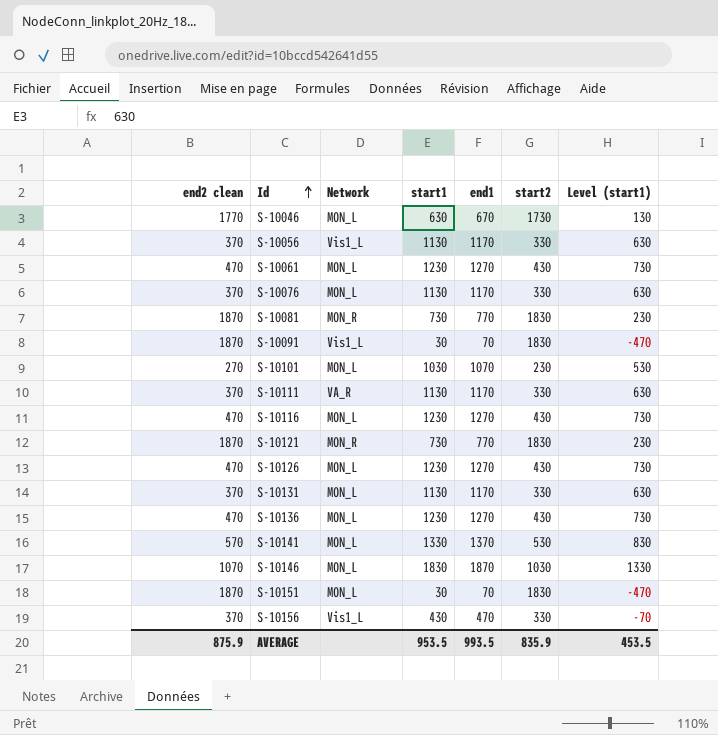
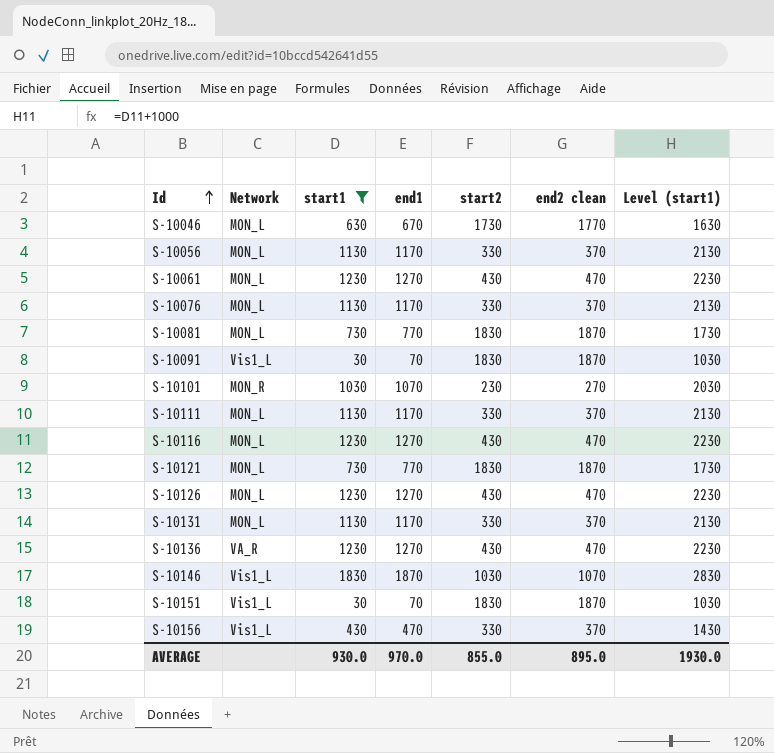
filter: none -> start1 != 1330
column end2 clean | position: 1 -> 6
column Level (start1) | formula: [start1] - 500 -> [start1] + 1000
S-10056 | Network: Vis1_L -> MON_L
S-10081 | Network: MON_R -> MON_L
S-10101 | Network: MON_L -> MON_R
S-10111 | Network: VA_R -> MON_L
S-10121 | Network: MON_R -> MON_L
S-10136 | Network: MON_L -> VA_R
S-10146 | Network: MON_L -> Vis1_L
S-10151 | Network: MON_L -> Vis1_L
AVERAGE | start1: 953.5 -> 930.0
AVERAGE | end1: 993.5 -> 970.0
AVERAGE | start2: 835.9 -> 855.0
AVERAGE | end2 clean: 875.9 -> 895.0
AVERAGE | Level (start1): 453.5 -> 1930.0

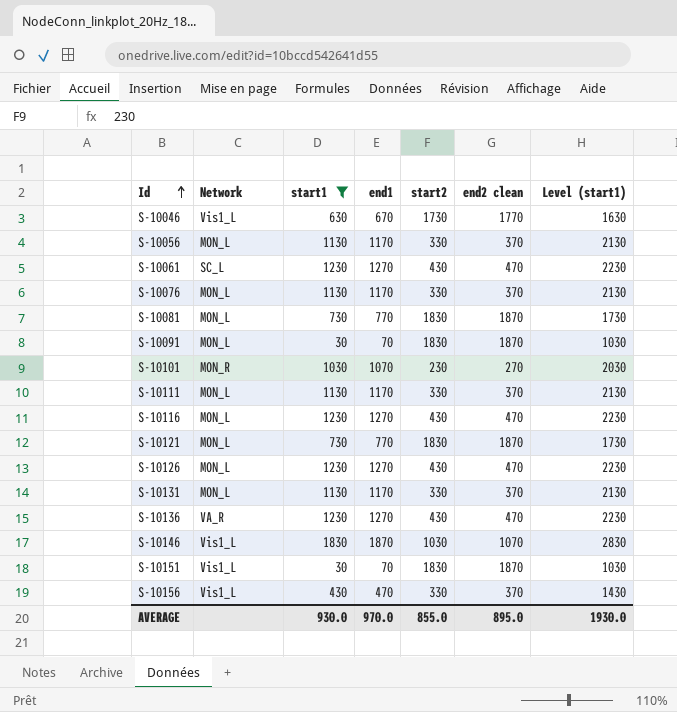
S-10046 | Network: MON_L -> Vis1_L
S-10061 | Network: MON_L -> SC_L
S-10091 | Network: Vis1_L -> MON_L

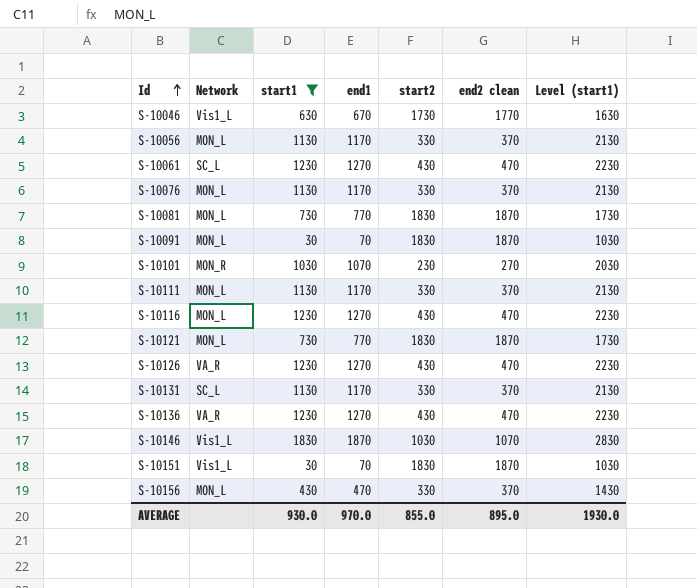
S-10126 | Network: MON_L -> VA_R
S-10131 | Network: MON_L -> SC_L
S-10156 | Network: Vis1_L -> MON_L

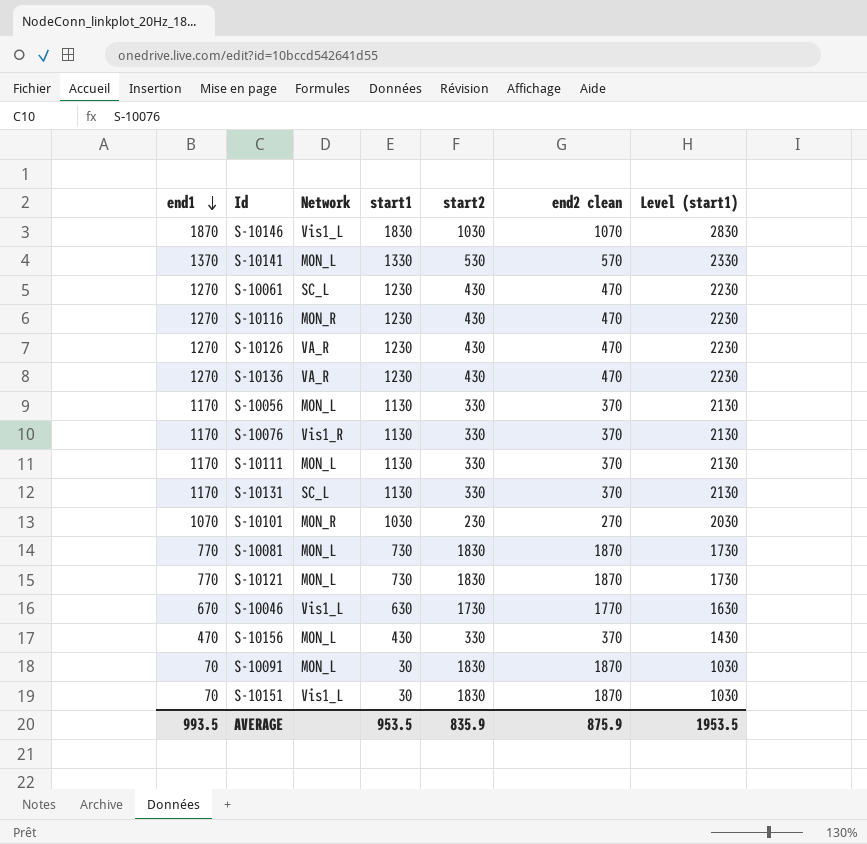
filter: start1 != 1330 -> none
row order: Id ascending -> end1 descending
column end1 | position: 4 -> 1
S-10116 | Network: MON_L -> MON_R
S-10076 | Network: MON_L -> Vis1_R
AVERAGE | end1: 970.0 -> 993.5
AVERAGE | start1: 930.0 -> 953.5
AVERAGE | start2: 855.0 -> 835.9
AVERAGE | end2 clean: 895.0 -> 875.9
AVERAGE | Level (start1): 1930.0 -> 1953.5

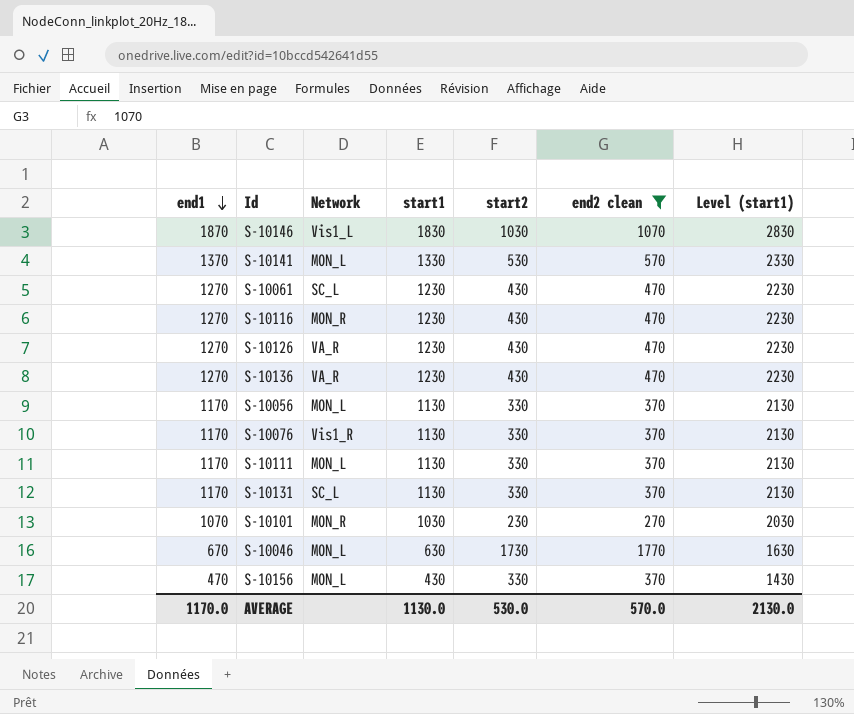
filter: none -> end2 clean != 1870
S-10046 | Network: Vis1_L -> MON_L
AVERAGE | end1: 993.5 -> 1170.0
AVERAGE | start1: 953.5 -> 1130.0
AVERAGE | start2: 835.9 -> 530.0
AVERAGE | end2 clean: 875.9 -> 570.0
AVERAGE | Level (start1): 1953.5 -> 2130.0

